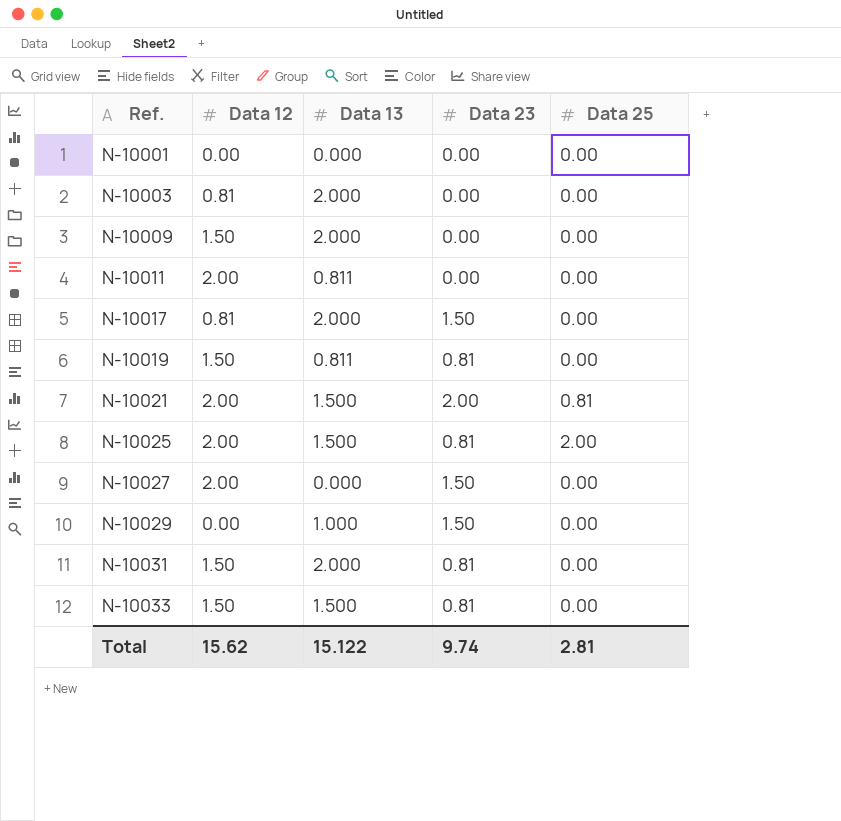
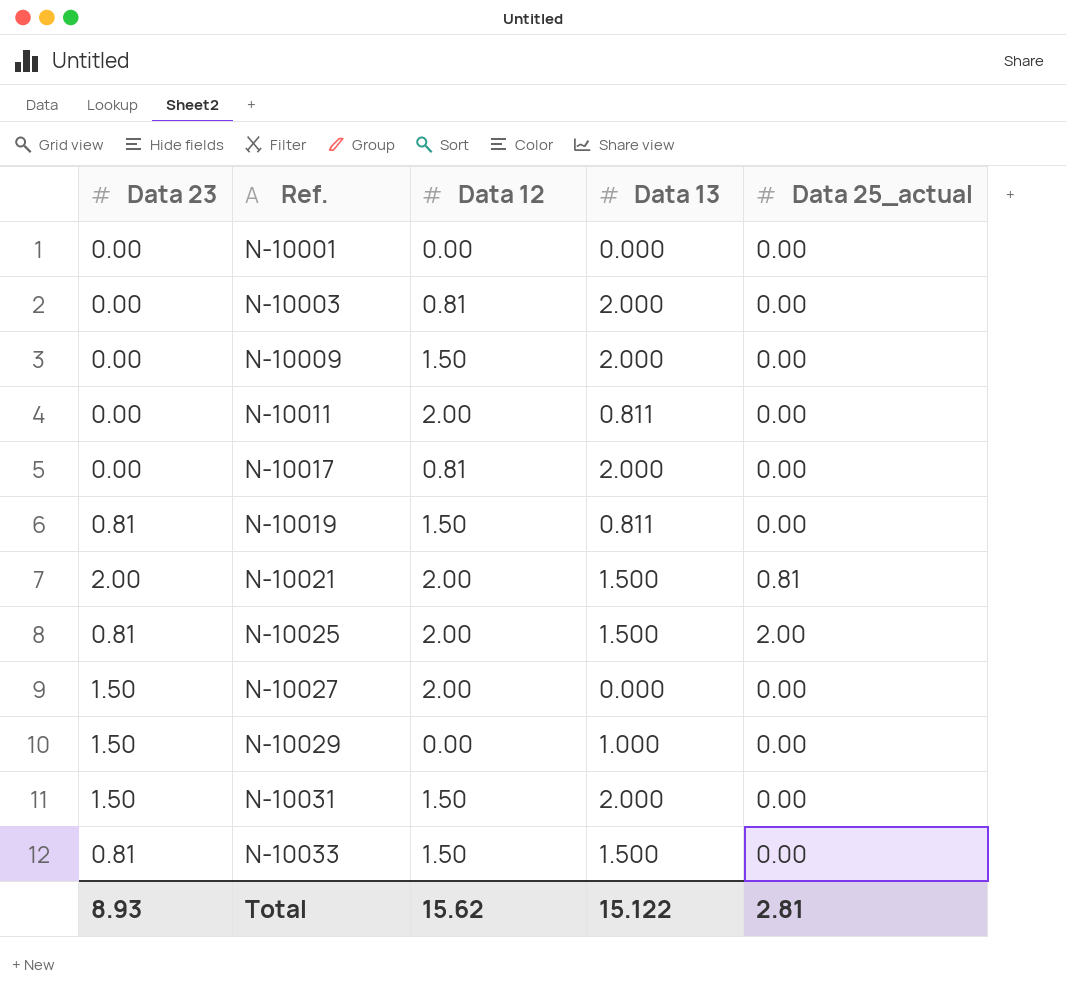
column Data 23 | position: 4 -> 1
column name: Data 25 -> Data 25_actual
N-10017 | Data 23: 1.50 -> 0.00
N-10031 | Data 23: 0.81 -> 1.50
Total | Data 23: 9.74 -> 8.93

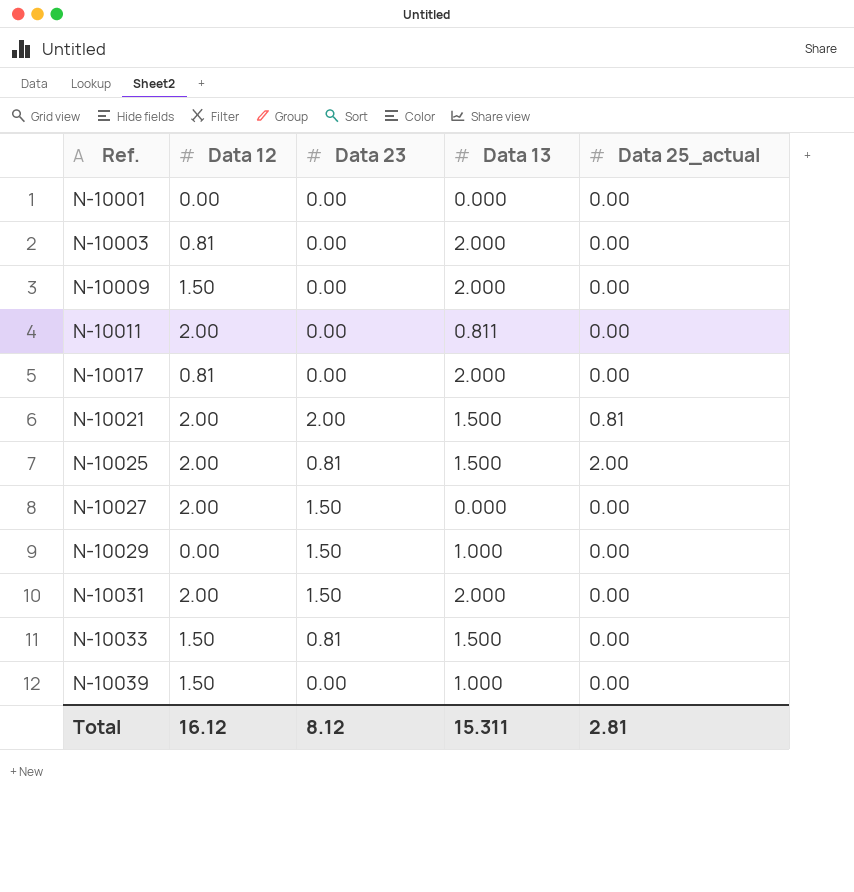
column Data 23 | position: 1 -> 3
row N-10019: 0.81 | 1.50 | 0.811 | 0.00 -> none
N-10031 | Data 12: 1.50 -> 2.00
row N-10039: none -> 1.50 | 0.00 | 1.000 | 0.00
Total | Data 12: 15.62 -> 16.12
Total | Data 23: 8.93 -> 8.12
Total | Data 13: 15.122 -> 15.311

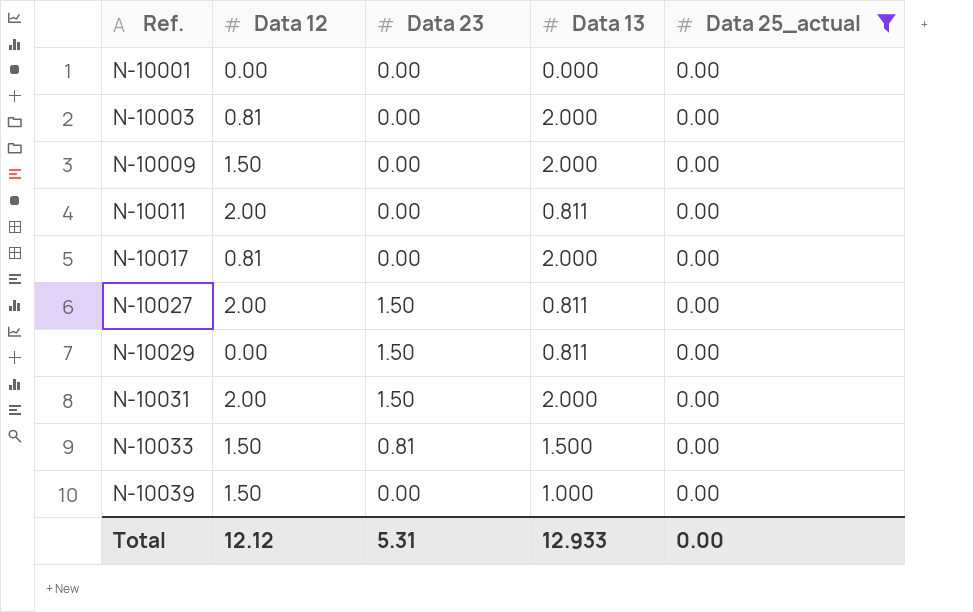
filter: none -> Data 25_actual = 0.00
N-10027 | Data 13: 0.000 -> 0.811
N-10029 | Data 13: 1.000 -> 0.811
Total | Data 12: 16.12 -> 12.12
Total | Data 23: 8.12 -> 5.31
Total | Data 13: 15.311 -> 12.933
Total | Data 25_actual: 2.81 -> 0.00

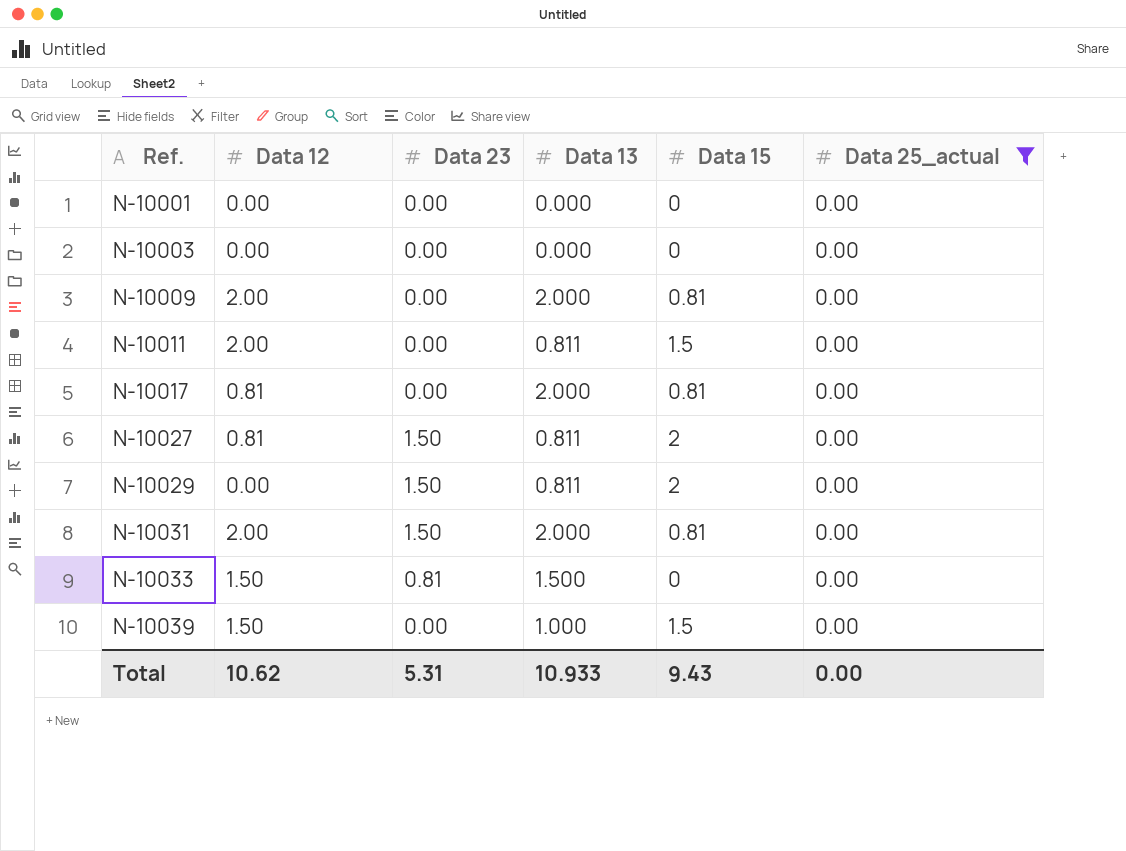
column Data 15 | position: none -> 5
N-10003 | Data 12: 0.81 -> 0.00
N-10003 | Data 13: 2.000 -> 0.000
N-10009 | Data 12: 1.50 -> 2.00
N-10027 | Data 12: 2.00 -> 0.81
Total | Data 12: 12.12 -> 10.62
Total | Data 13: 12.933 -> 10.933

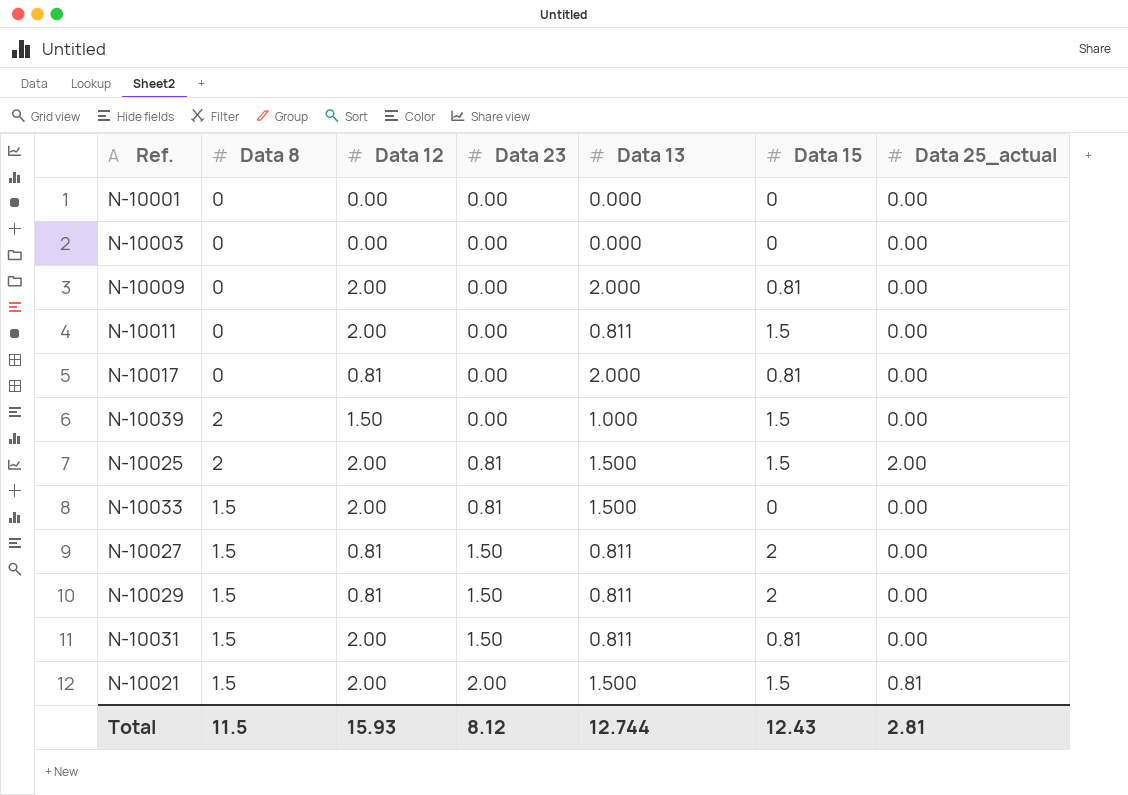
filter: Data 25_actual = 0.00 -> none
row order: Ref. ascending -> Data 23 ascending
column Data 8 | position: none -> 2
N-10033 | Data 12: 1.50 -> 2.00
N-10029 | Data 12: 0.00 -> 0.81
N-10031 | Data 13: 2.000 -> 0.811
Total | Data 12: 10.62 -> 15.93
Total | Data 23: 5.31 -> 8.12
Total | Data 13: 10.933 -> 12.744
Total | Data 15: 9.43 -> 12.43
Total | Data 25_actual: 0.00 -> 2.81

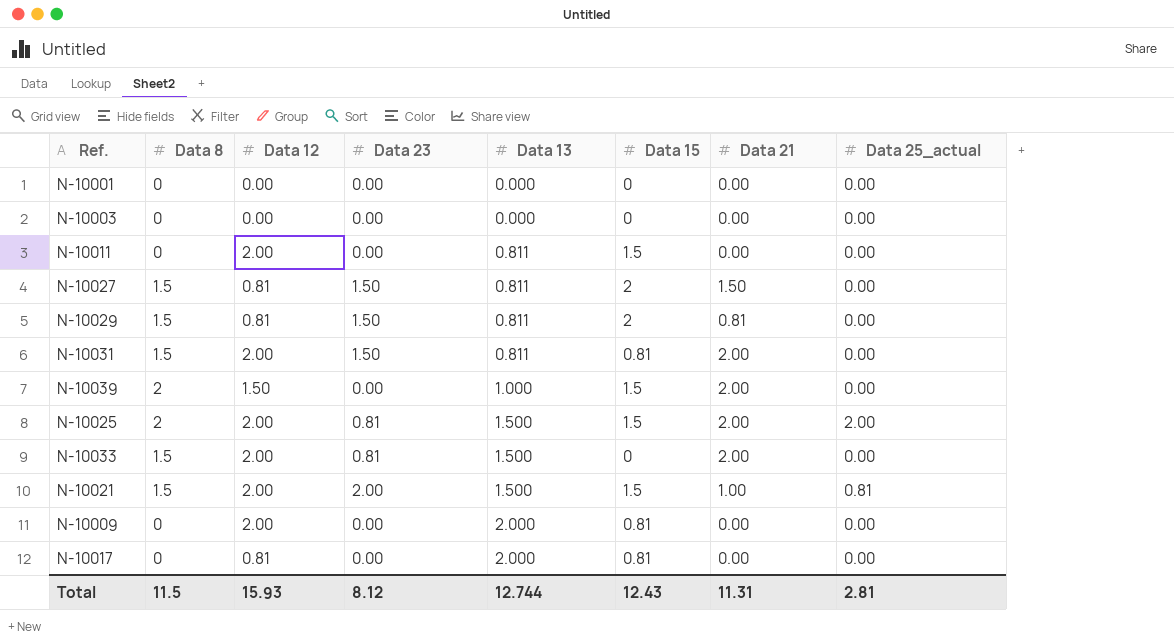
row order: Data 23 ascending -> Data 13 ascending
column Data 21 | position: none -> 7

